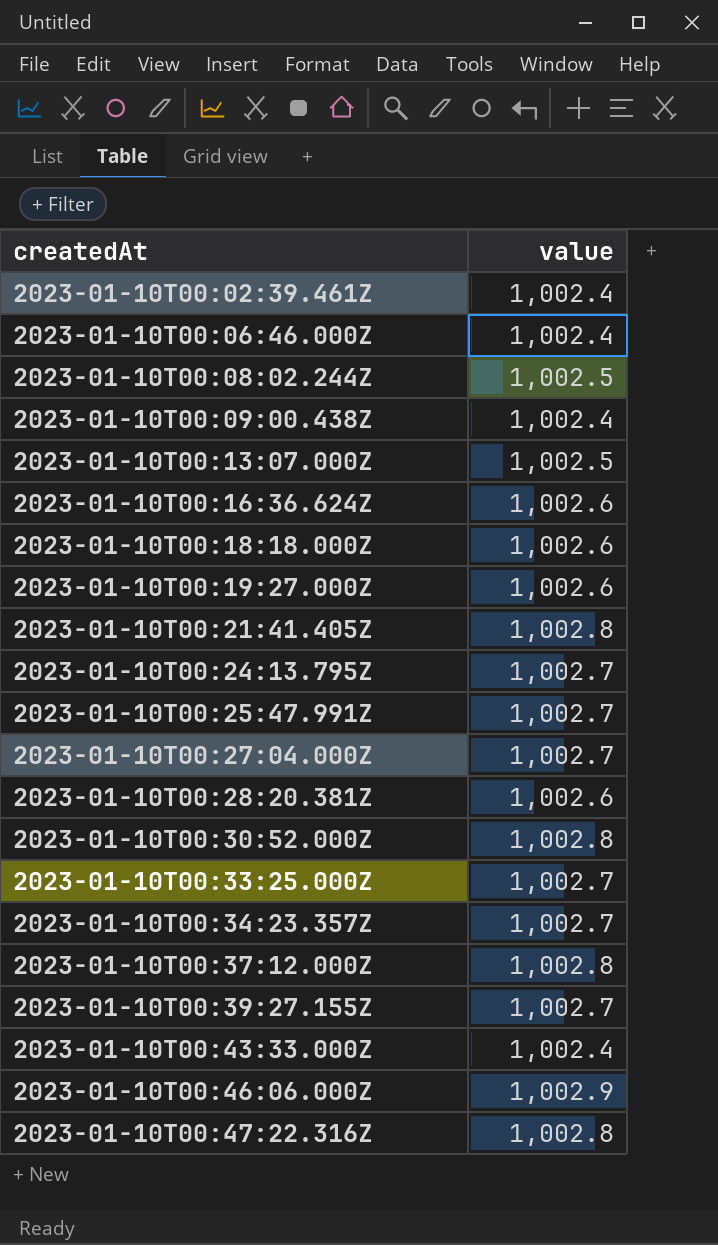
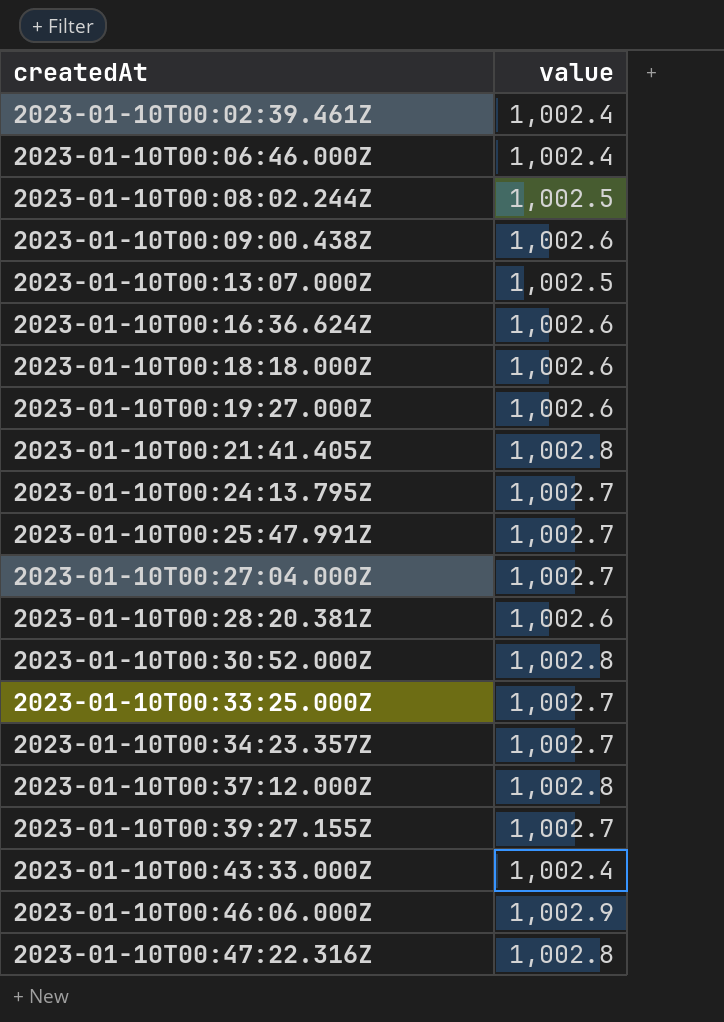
2023-01-10T00:09:00.438Z | value: 1,002.4 -> 1,002.6

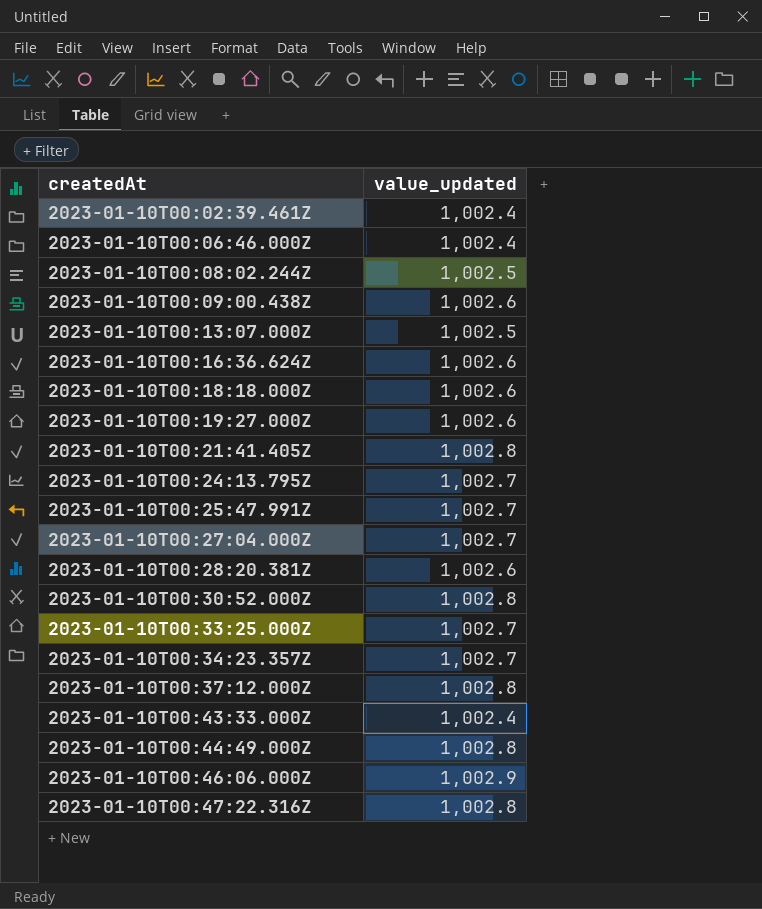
column name: value -> value_updated
row 2023-01-10T00:39:27.155Z: 1,002.7 -> none
row 2023-01-10T00:44:49.000Z: none -> 1,002.8

